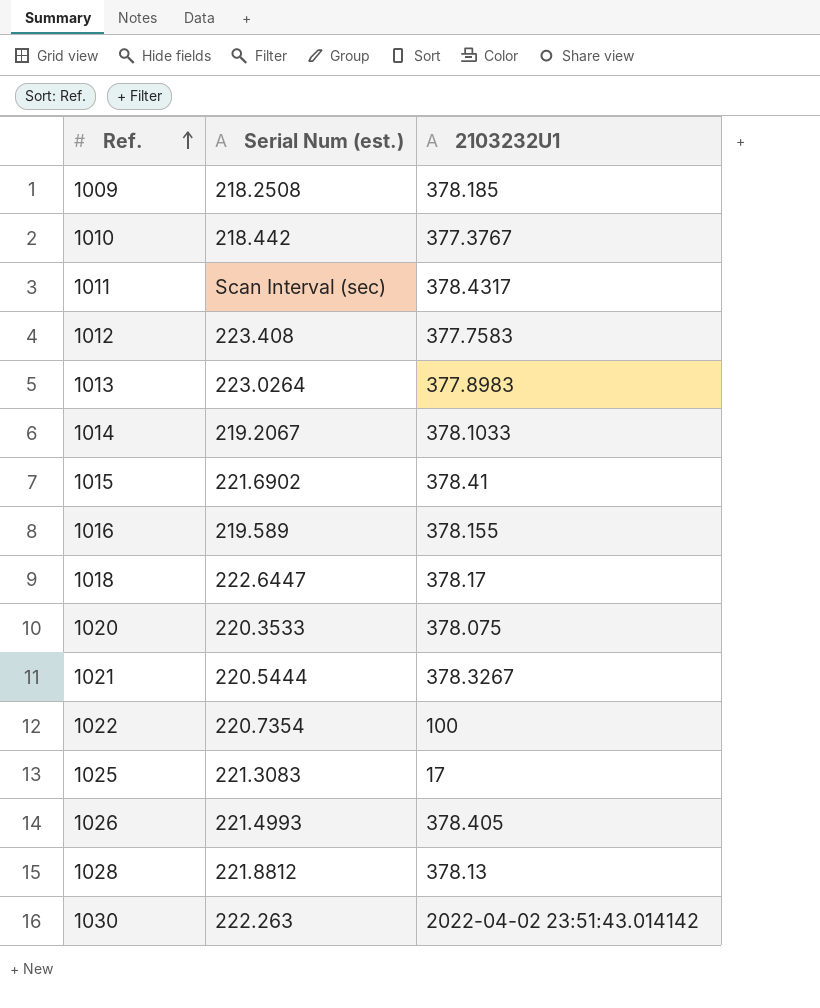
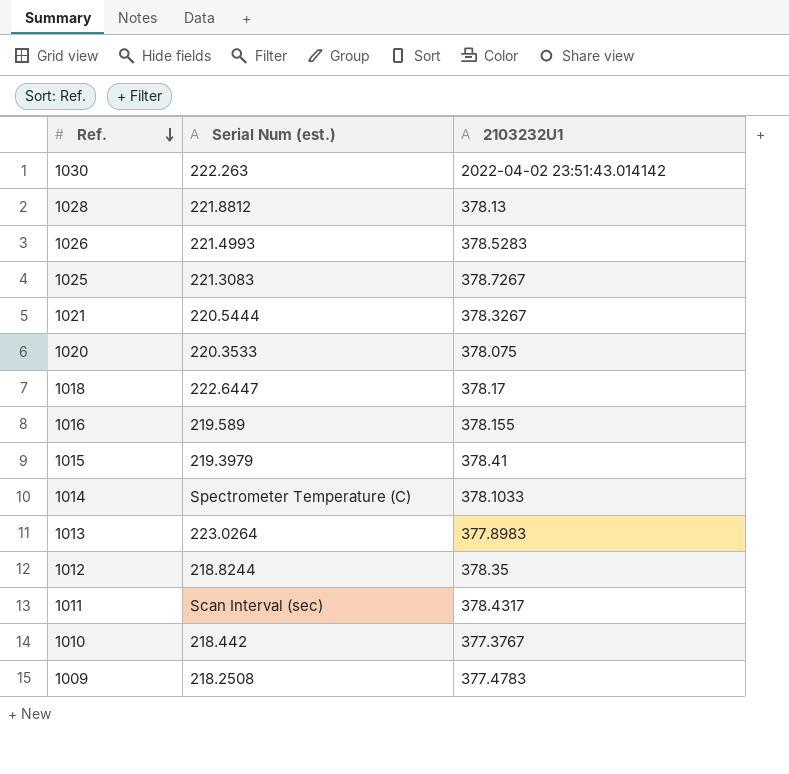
row order: Ref. ascending -> Ref. descending
row 1022: 220.7354 | 100 -> none
1026 | 2103232U1: 378.405 -> 378.5283
1025 | 2103232U1: 17 -> 378.7267
1015 | Serial Num (est.): 221.6902 -> 219.3979
1014 | Serial Num (est.): 219.2067 -> Spectrometer Temperature (C)
1012 | Serial Num (est.): 223.408 -> 218.8244
1012 | 2103232U1: 377.7583 -> 378.35
1009 | 2103232U1: 378.185 -> 377.4783

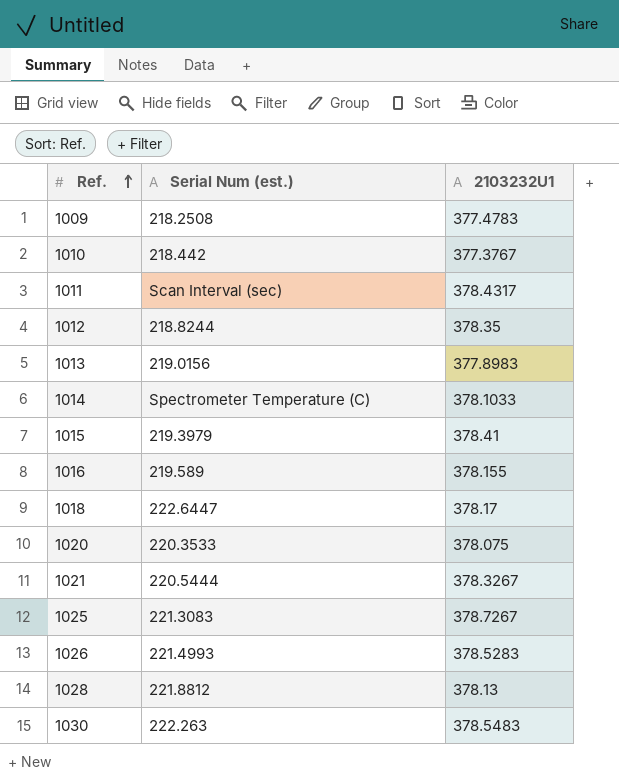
row order: Ref. descending -> Ref. ascending
1013 | Serial Num (est.): 223.0264 -> 219.0156
1030 | 2103232U1: 2022-04-02 23:51:43.014142 -> 378.5483

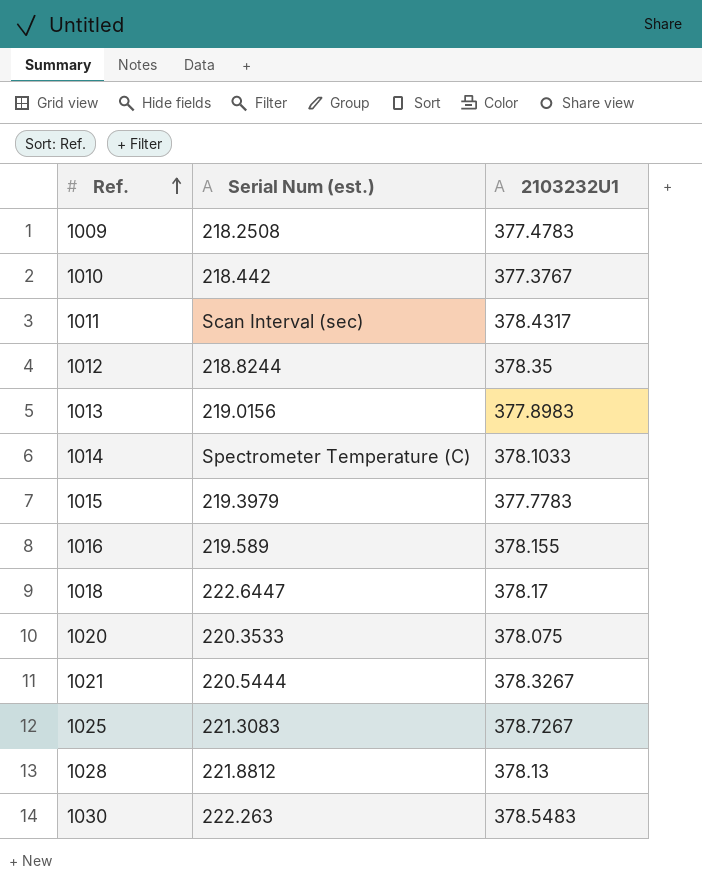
row 1026: 221.4993 | 378.5283 -> none
1015 | 2103232U1: 378.41 -> 377.7783

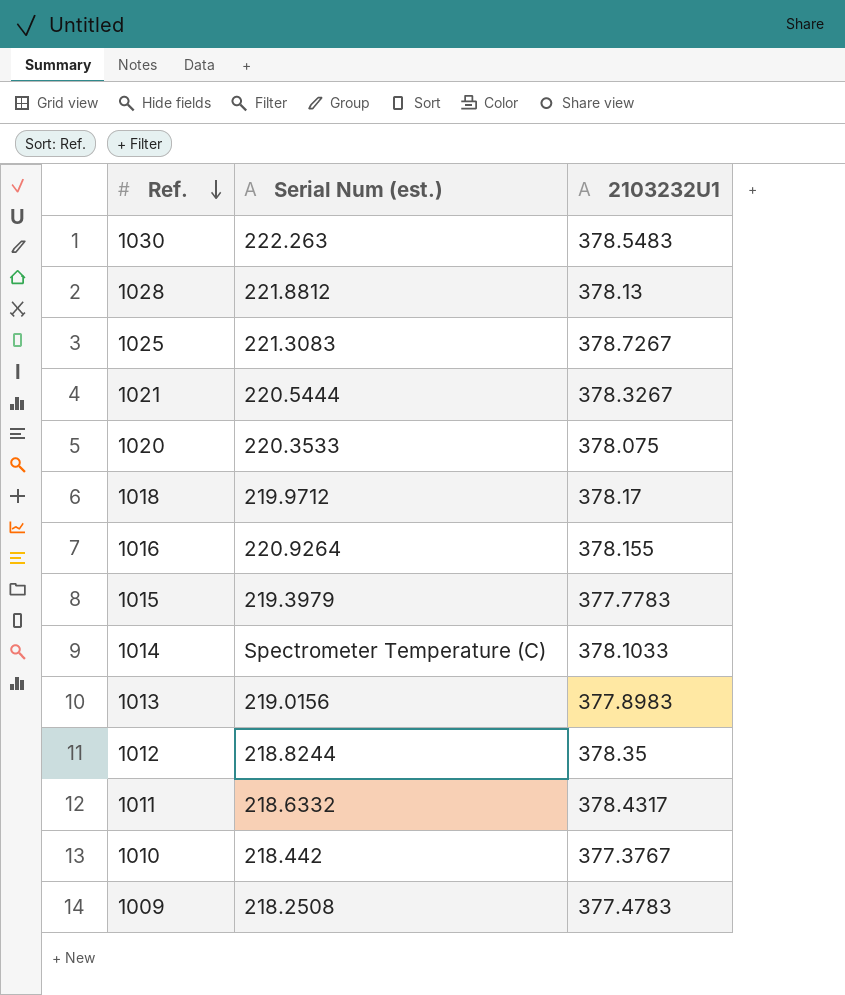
row order: Ref. ascending -> Ref. descending
1018 | Serial Num (est.): 222.6447 -> 219.9712
1016 | Serial Num (est.): 219.589 -> 220.9264
1011 | Serial Num (est.): Scan Interval (sec) -> 218.6332

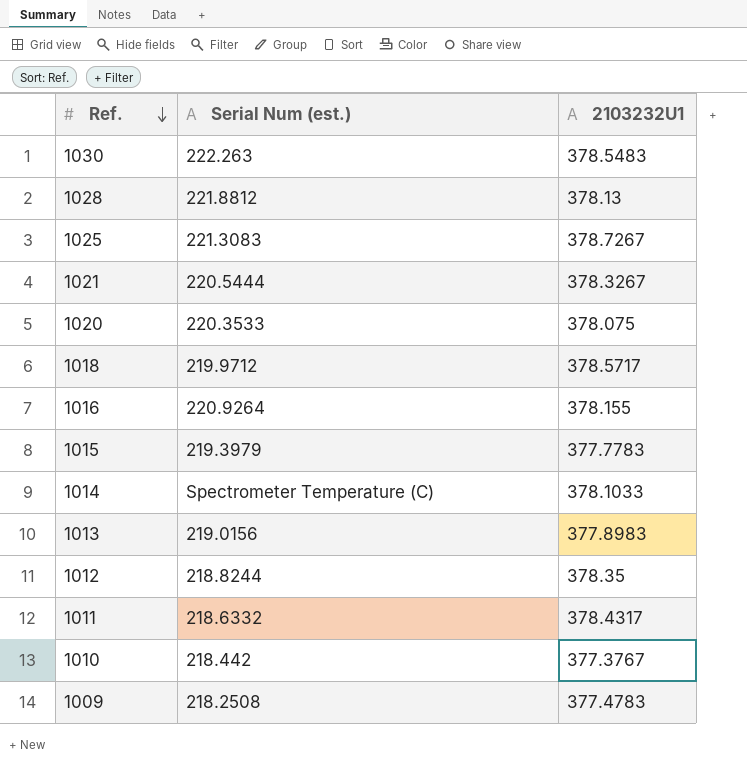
1018 | 2103232U1: 378.17 -> 378.5717

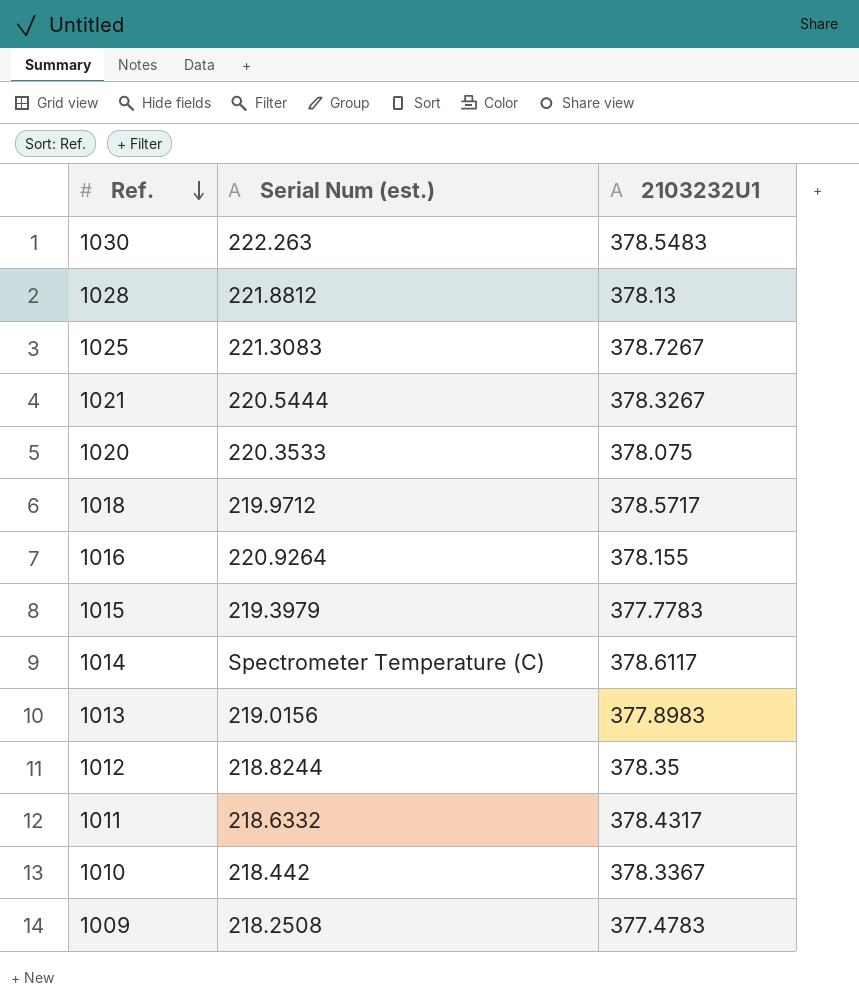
1014 | 2103232U1: 378.1033 -> 378.6117
1010 | 2103232U1: 377.3767 -> 378.3367

